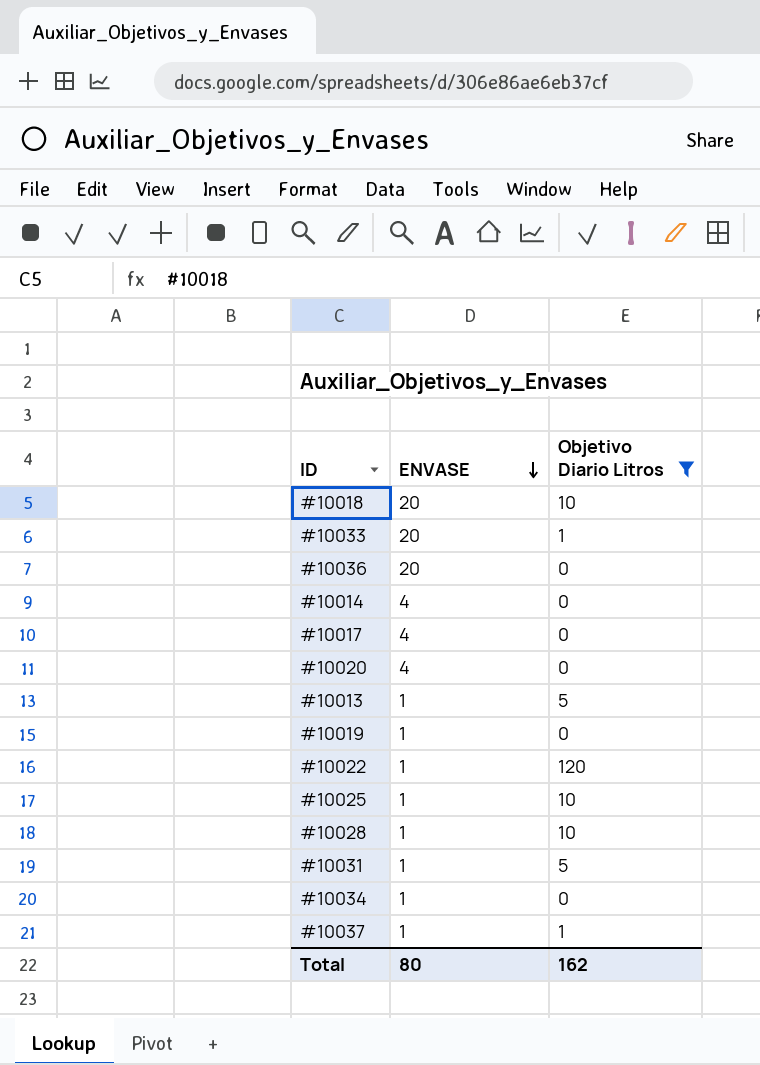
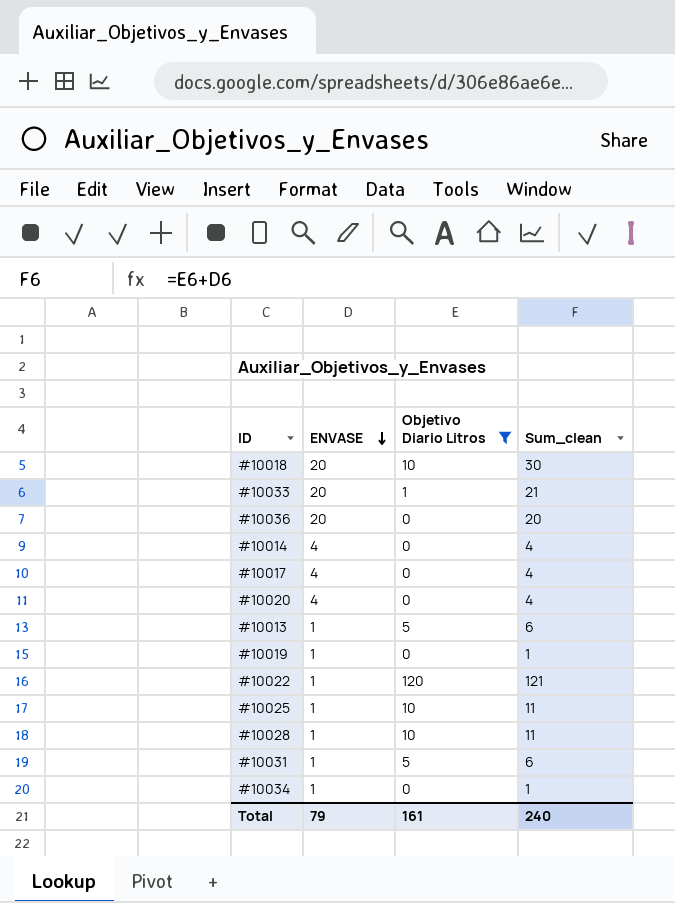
column Sum_clean | formula: none -> [ENVASE] + [Objetivo Diario Litros]
row #10037: 1 | 1 -> none
Total | ENVASE: 80 -> 79
Total | Objetivo Diario Litros: 162 -> 161

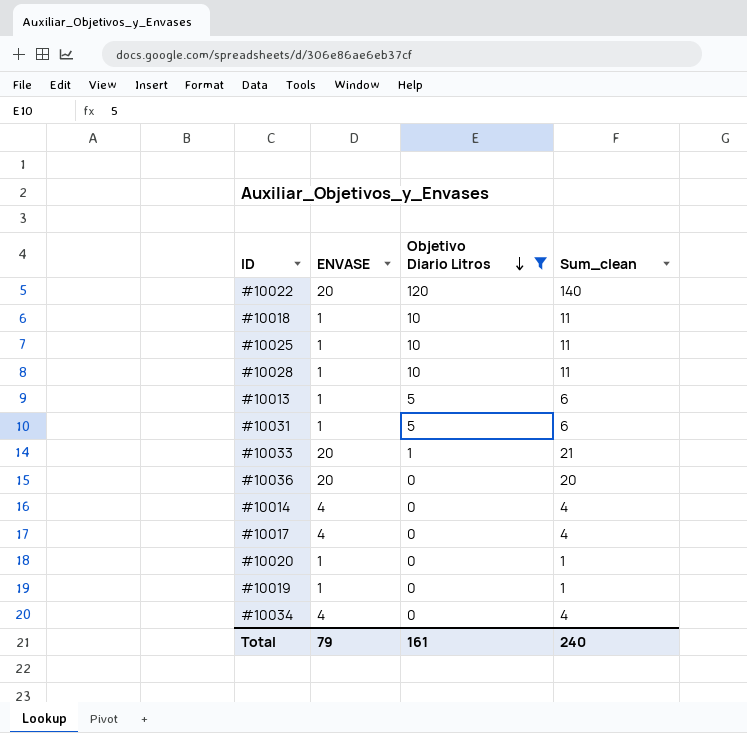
row order: ENVASE descending -> Objetivo Diario Litros descending
#10022 | ENVASE: 1 -> 20
#10022 | Sum_clean: 121 -> 140
#10018 | ENVASE: 20 -> 1
#10018 | Sum_clean: 30 -> 11
#10020 | ENVASE: 4 -> 1
#10020 | Sum_clean: 4 -> 1
#10034 | ENVASE: 1 -> 4
#10034 | Sum_clean: 1 -> 4

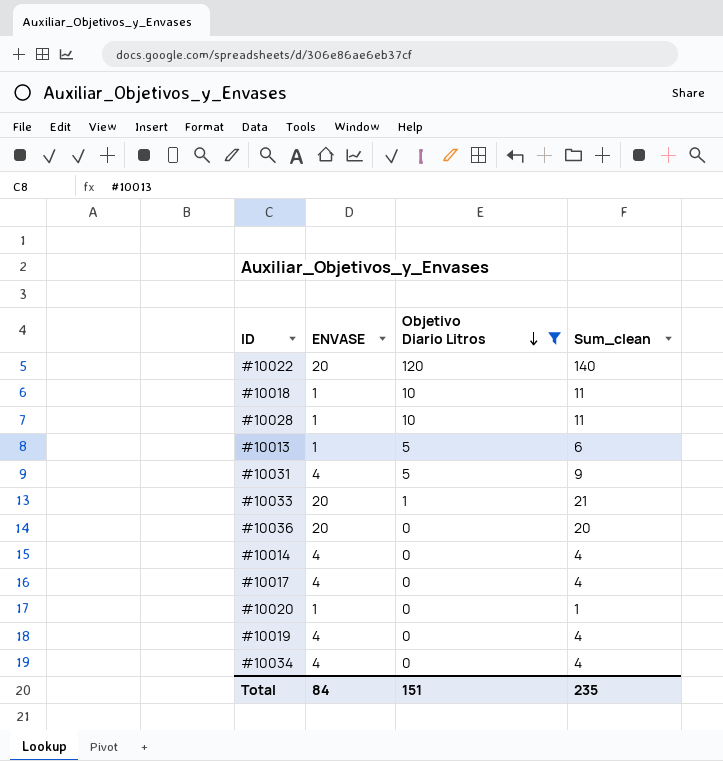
row #10025: 1 | 10 | 11 -> none
#10031 | ENVASE: 1 -> 4
#10031 | Sum_clean: 6 -> 9
#10019 | ENVASE: 1 -> 4
#10019 | Sum_clean: 1 -> 4
Total | ENVASE: 79 -> 84
Total | Objetivo Diario Litros: 161 -> 151
Total | Sum_clean: 240 -> 235

